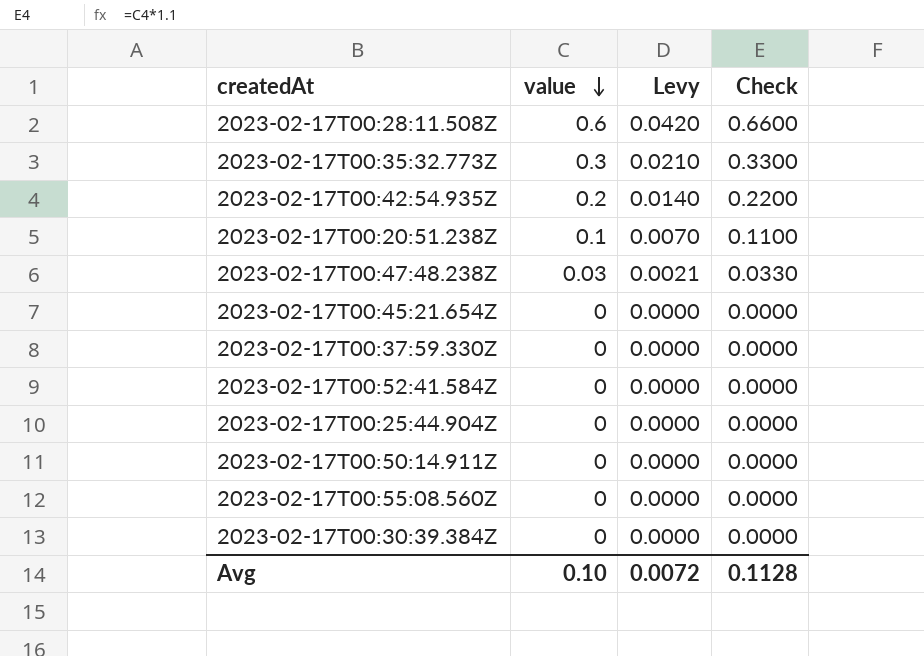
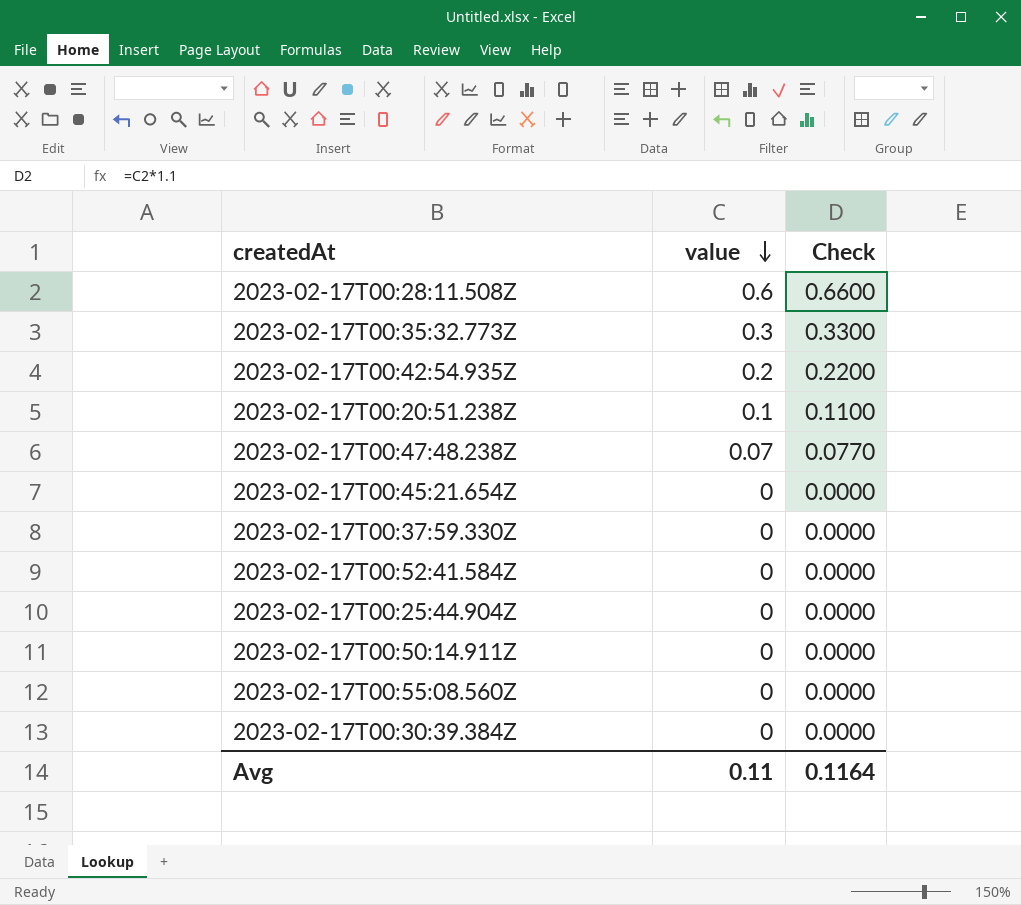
column Levy | formula: [value] * 0.07 -> none
2023-02-17T00:47:48.238Z | value: 0.03 -> 0.07
2023-02-17T00:47:48.238Z | Check: 0.0330 -> 0.0770
Avg | value: 0.10 -> 0.11
Avg | Check: 0.1128 -> 0.1164

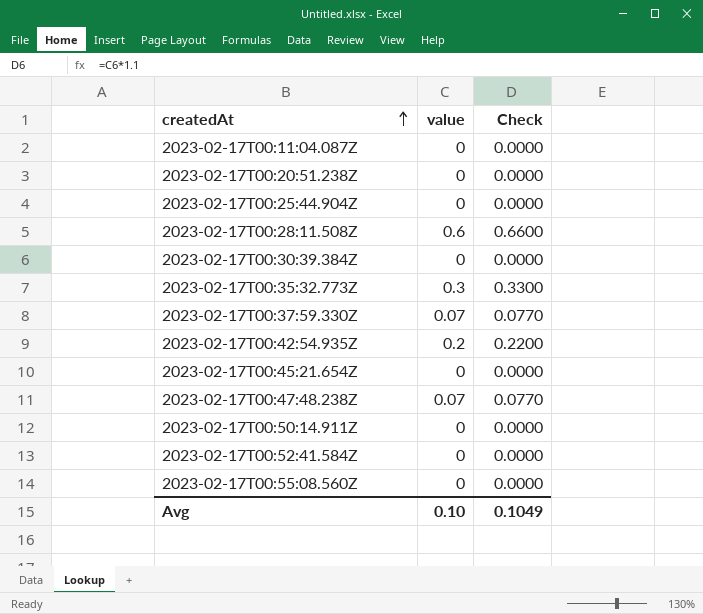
row order: value descending -> createdAt ascending
row 2023-02-17T00:11:04.087Z: none -> 0 | 0.0000
2023-02-17T00:20:51.238Z | value: 0.1 -> 0
2023-02-17T00:20:51.238Z | Check: 0.1100 -> 0.0000
2023-02-17T00:37:59.330Z | value: 0 -> 0.07
2023-02-17T00:37:59.330Z | Check: 0.0000 -> 0.0770
Avg | value: 0.11 -> 0.10
Avg | Check: 0.1164 -> 0.1049

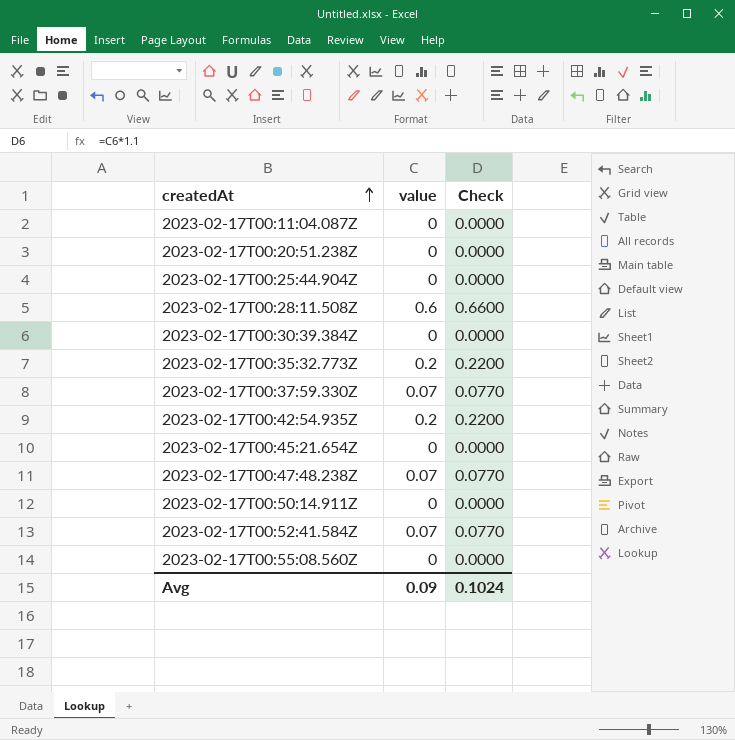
2023-02-17T00:35:32.773Z | value: 0.3 -> 0.2
2023-02-17T00:35:32.773Z | Check: 0.3300 -> 0.2200
2023-02-17T00:52:41.584Z | value: 0 -> 0.07
2023-02-17T00:52:41.584Z | Check: 0.0000 -> 0.0770
Avg | value: 0.10 -> 0.09
Avg | Check: 0.1049 -> 0.1024

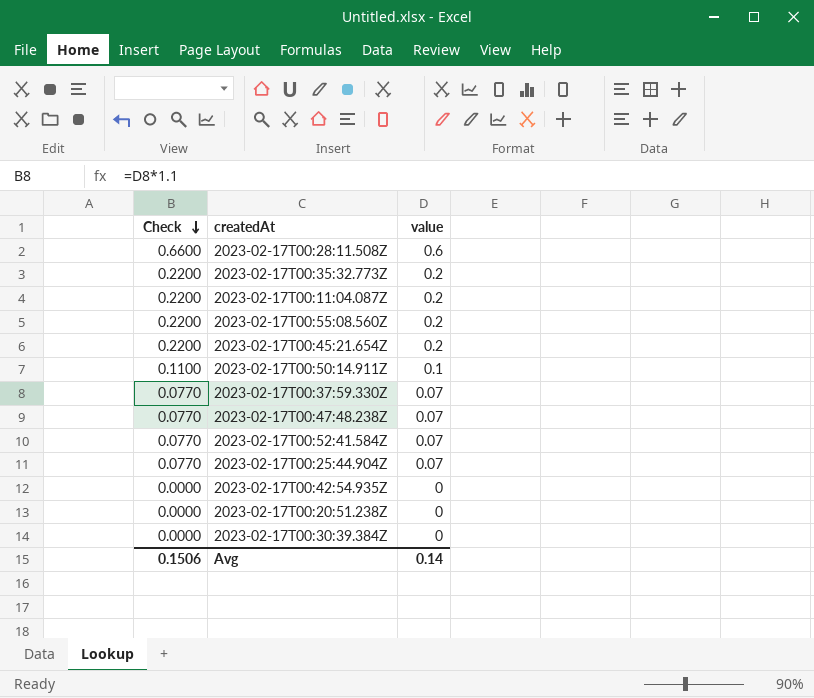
row order: createdAt ascending -> Check descending
column Check | position: 3 -> 1
2023-02-17T00:11:04.087Z | Check: 0.0000 -> 0.2200
2023-02-17T00:11:04.087Z | value: 0 -> 0.2
2023-02-17T00:55:08.560Z | Check: 0.0000 -> 0.2200
2023-02-17T00:55:08.560Z | value: 0 -> 0.2
2023-02-17T00:45:21.654Z | Check: 0.0000 -> 0.2200
2023-02-17T00:45:21.654Z | value: 0 -> 0.2
2023-02-17T00:50:14.911Z | Check: 0.0000 -> 0.1100
2023-02-17T00:50:14.911Z | value: 0 -> 0.1
2023-02-17T00:25:44.904Z | Check: 0.0000 -> 0.0770
2023-02-17T00:25:44.904Z | value: 0 -> 0.07
2023-02-17T00:42:54.935Z | Check: 0.2200 -> 0.0000
2023-02-17T00:42:54.935Z | value: 0.2 -> 0
Avg | Check: 0.1024 -> 0.1506
Avg | value: 0.09 -> 0.14

